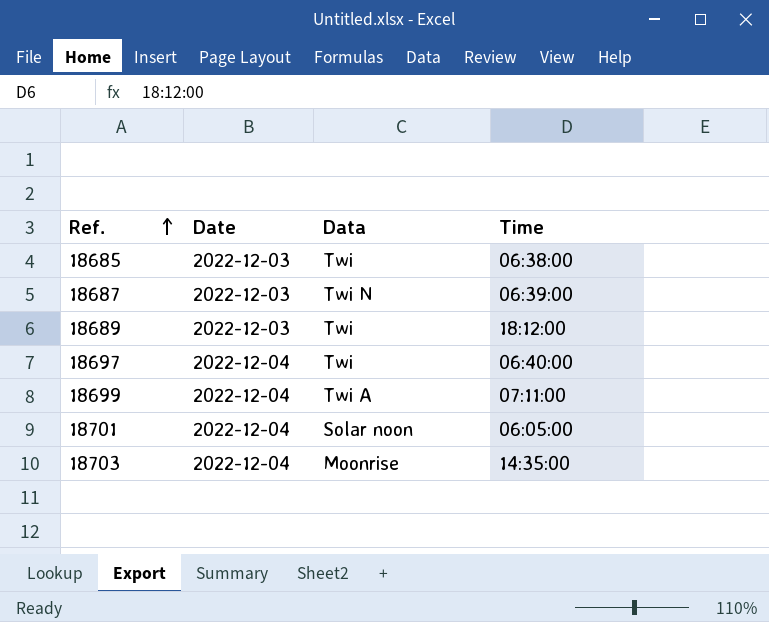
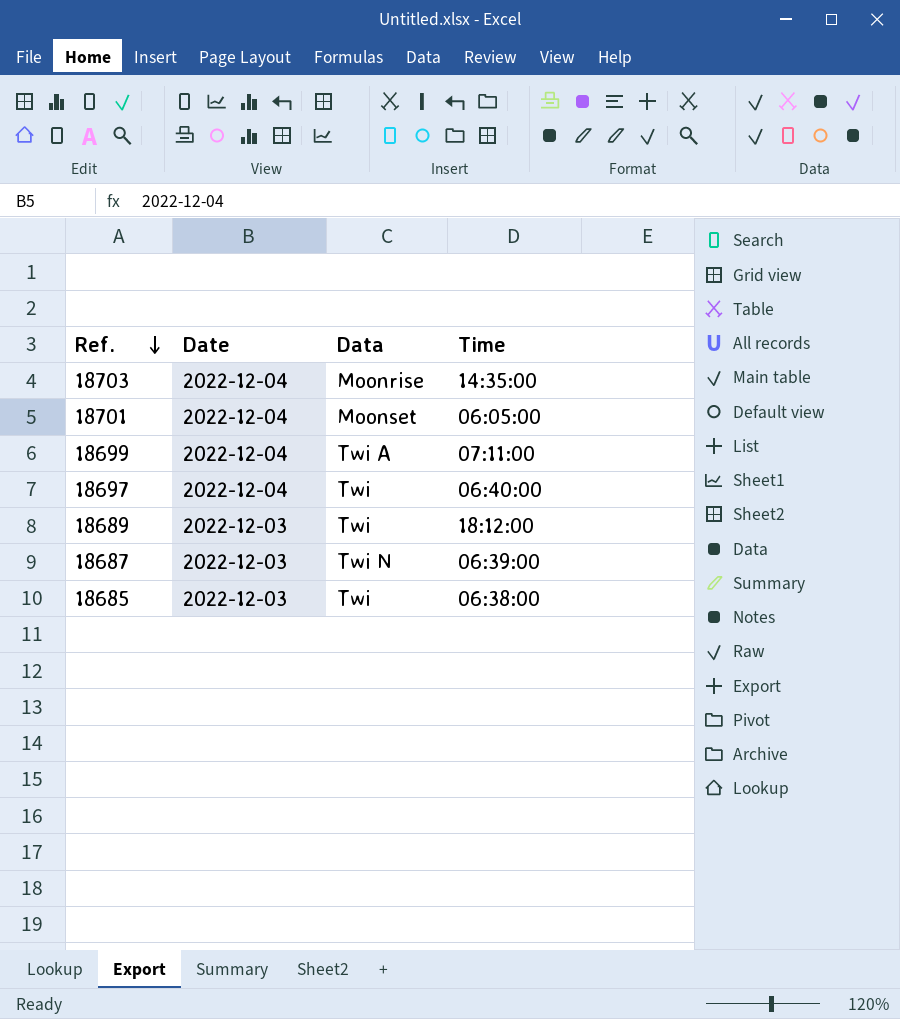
row order: Ref. ascending -> Ref. descending
18701 | Data: Solar noon -> Moonset

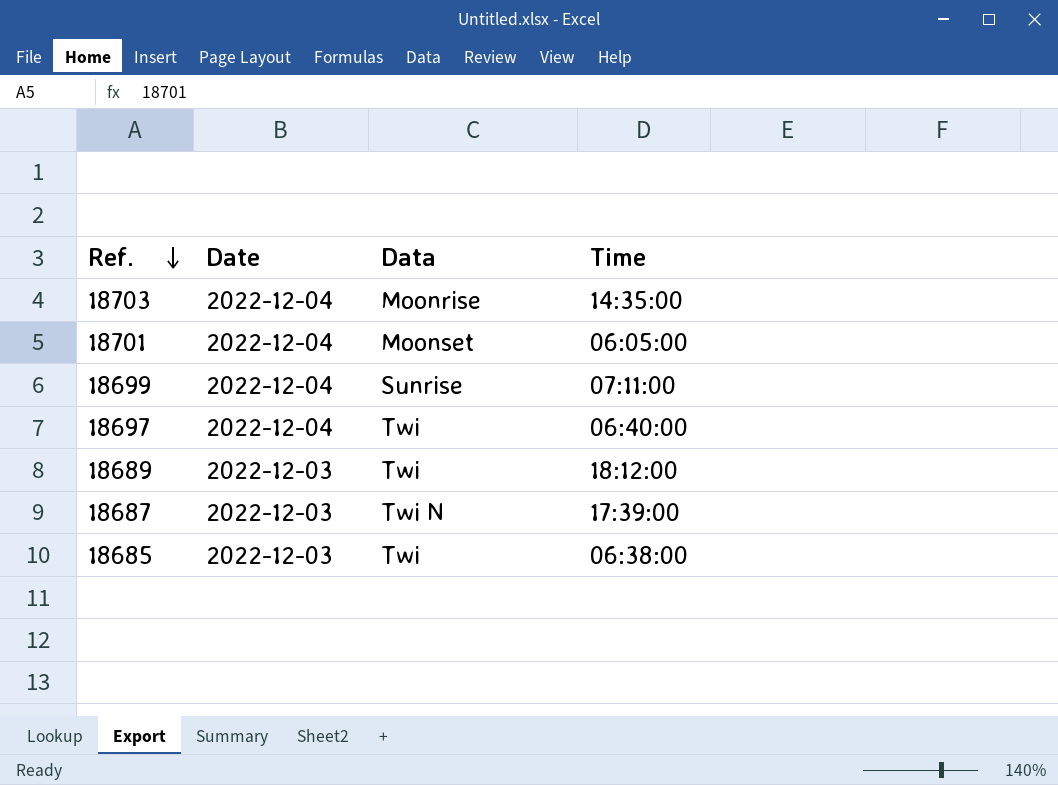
18699 | Data: Twi A -> Sunrise
18687 | Time: 06:39:00 -> 17:39:00

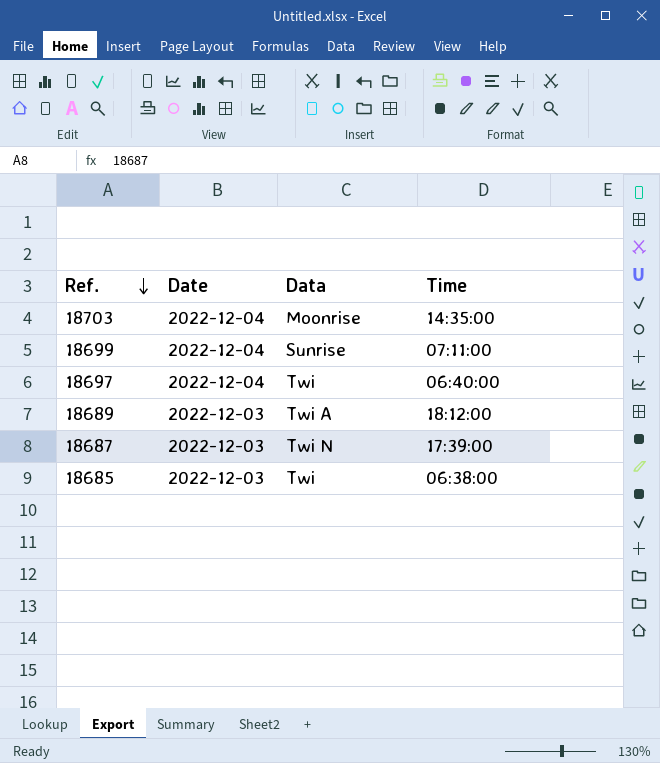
row 18701: 2022-12-04 | Moonset | 06:05:00 -> none
18689 | Data: Twi -> Twi A

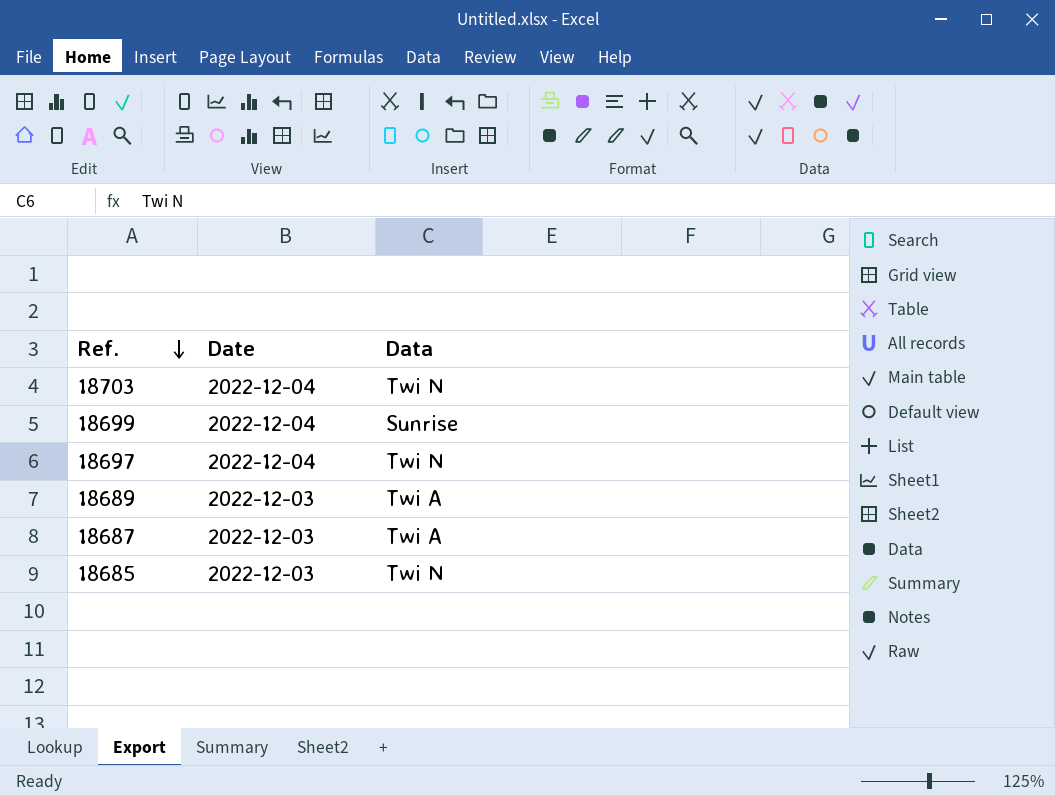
column Time | position: 4 -> none
18703 | Data: Moonrise -> Twi N
18697 | Data: Twi -> Twi N
18687 | Data: Twi N -> Twi A
18685 | Data: Twi -> Twi N

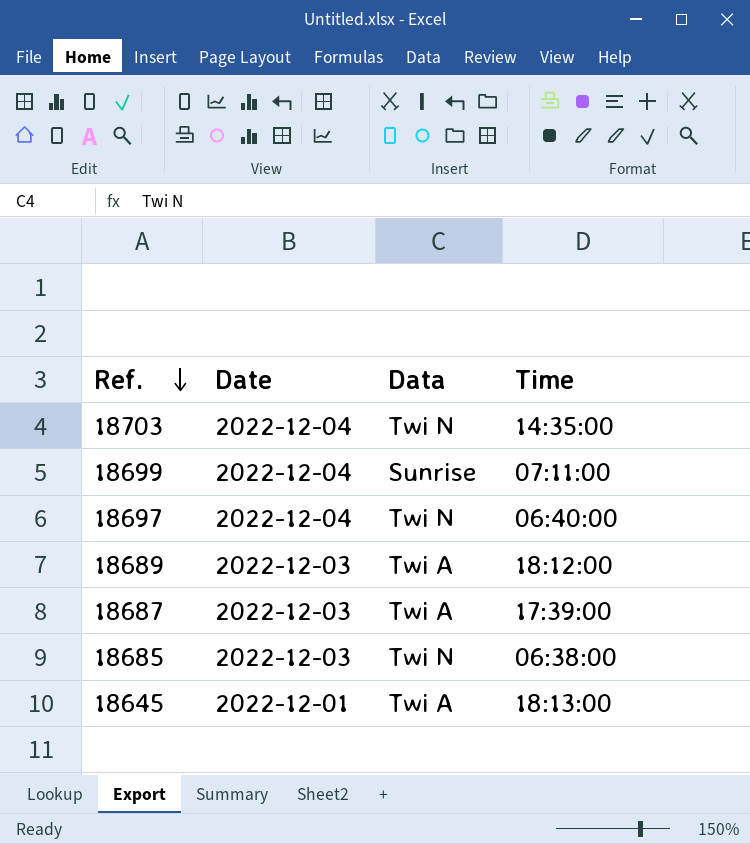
column Time | position: none -> 4
row 18645: none -> 2022-12-01 | Twi A | 18:13:00

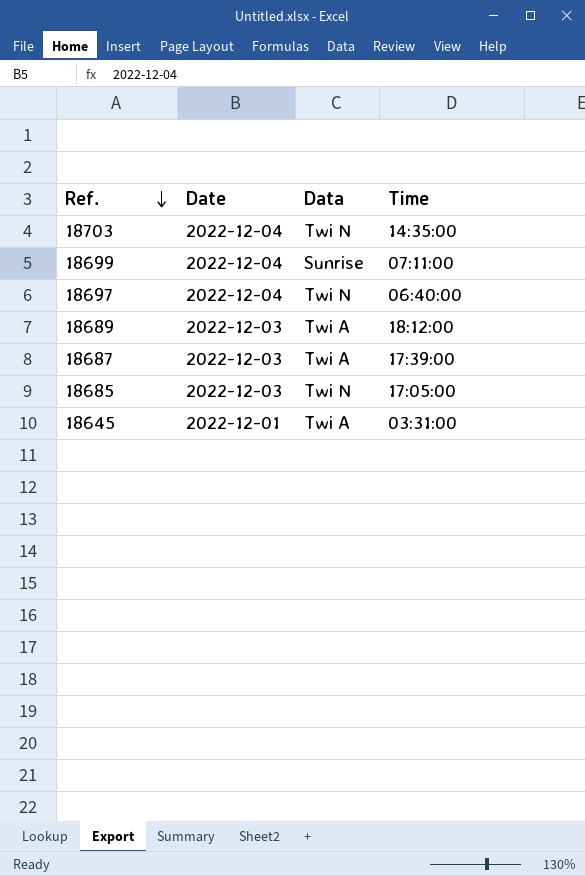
18685 | Time: 06:38:00 -> 17:05:00
18645 | Time: 18:13:00 -> 03:31:00

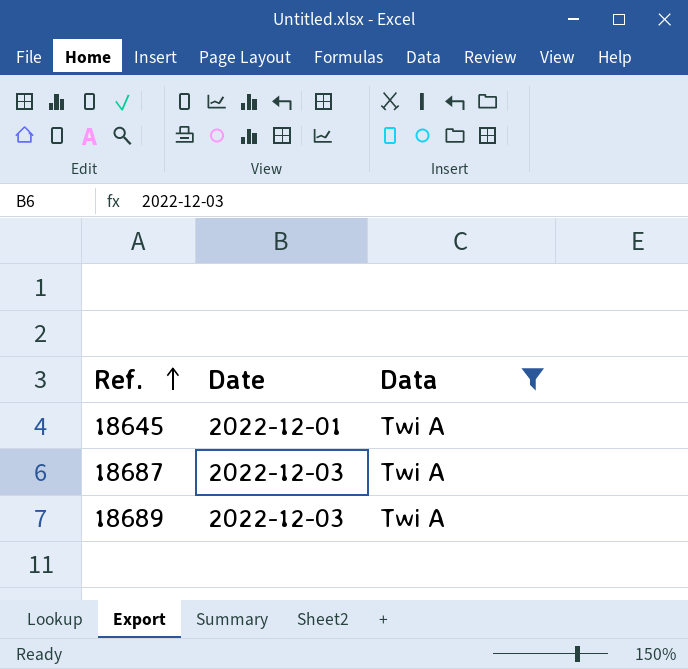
filter: none -> Data = Twi A
row order: Ref. descending -> Ref. ascending
column Time | position: 4 -> none

